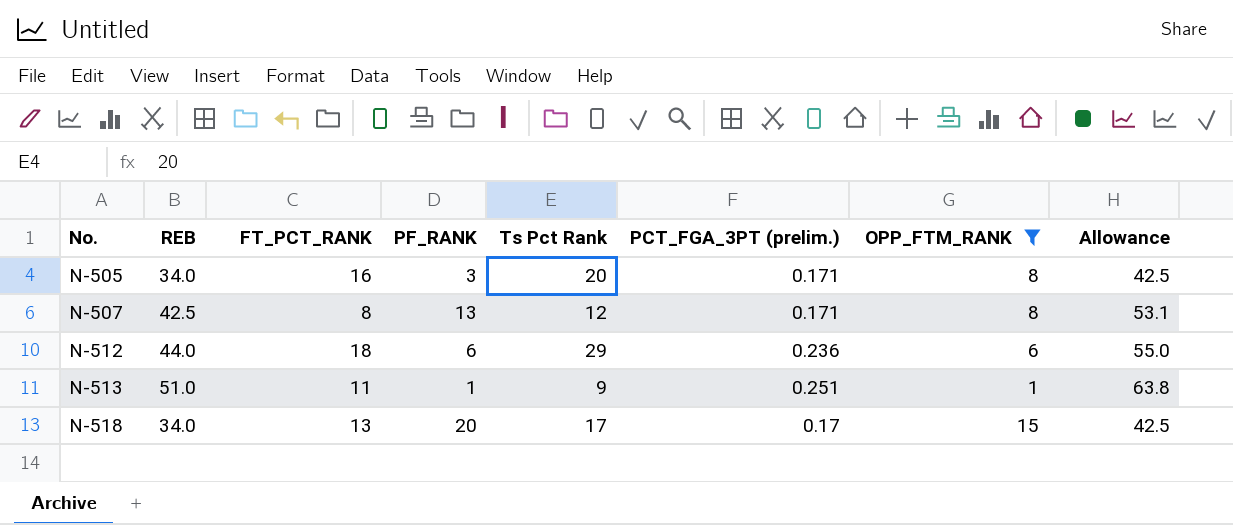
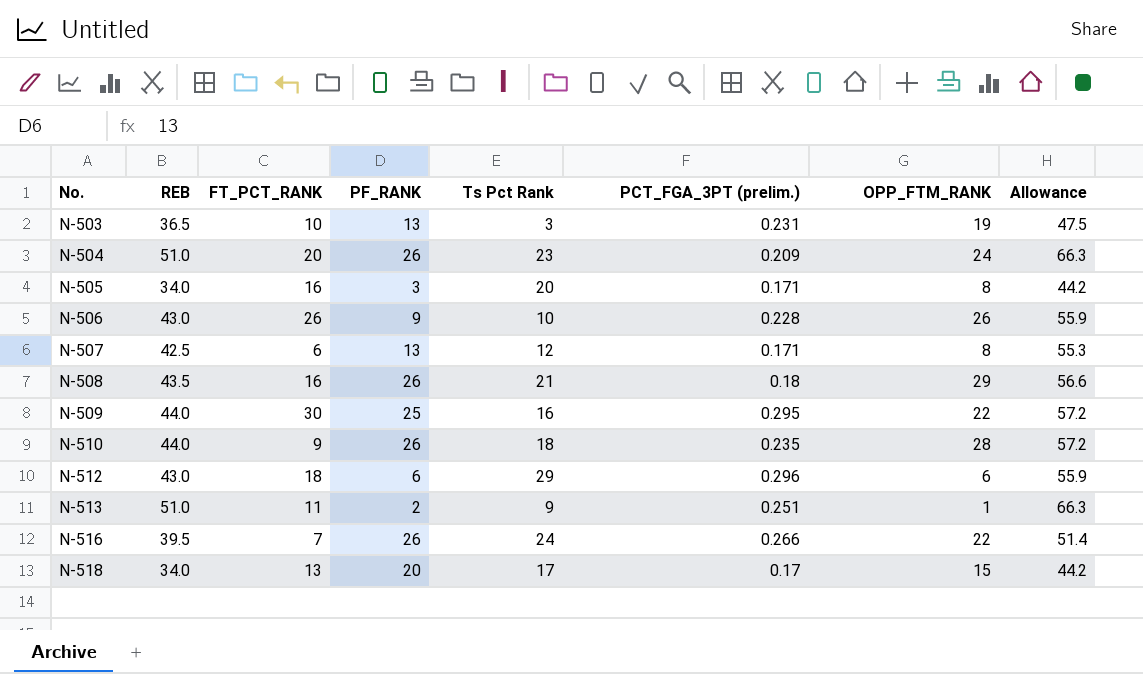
filter: OPP_FTM_RANK <= 15 -> none
column Allowance | formula: [REB] * 1.25 -> [REB] * 1.3
N-507 | FT_PCT_RANK: 8 -> 6
N-512 | REB: 44.0 -> 43.0
N-512 | PCT_FGA_3PT (prelim.): 0.236 -> 0.296
N-513 | PF_RANK: 1 -> 2

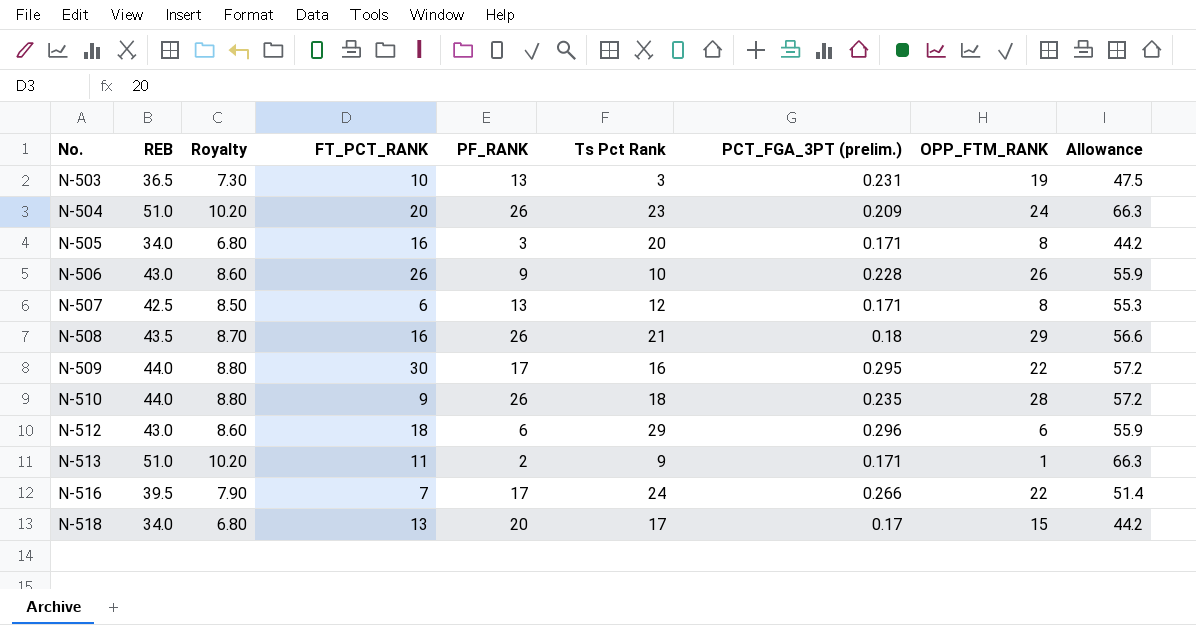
column Royalty | formula: none -> [REB] * 0.2
N-509 | PF_RANK: 25 -> 17
N-513 | PCT_FGA_3PT (prelim.): 0.251 -> 0.171
N-516 | PF_RANK: 26 -> 17

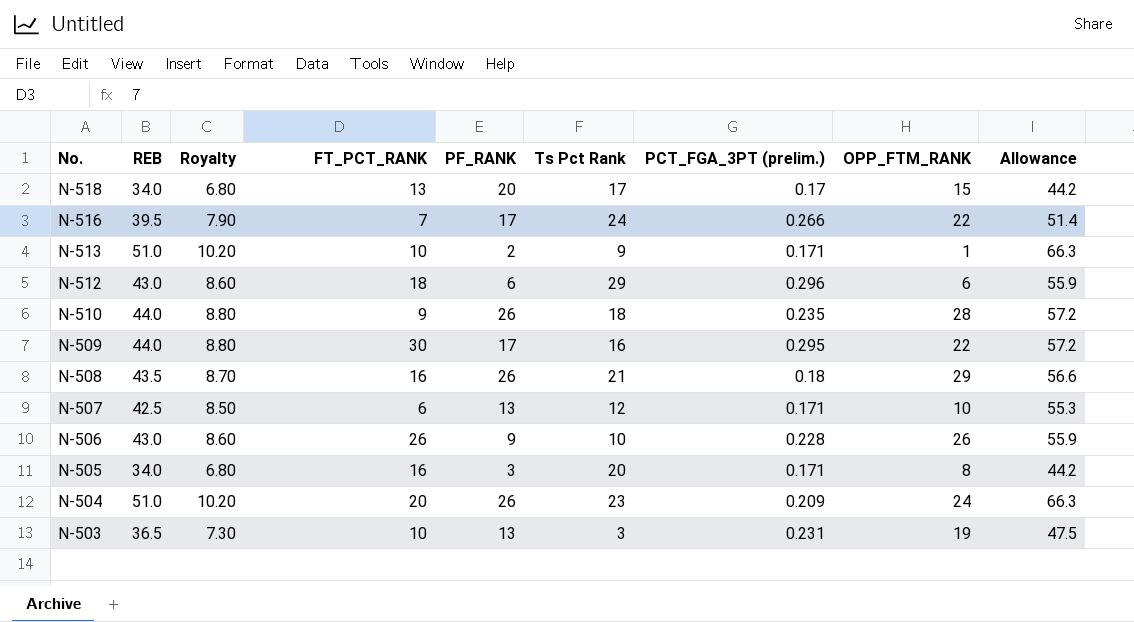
row order: No. ascending -> No. descending
N-513 | FT_PCT_RANK: 11 -> 10
N-507 | OPP_FTM_RANK: 8 -> 10

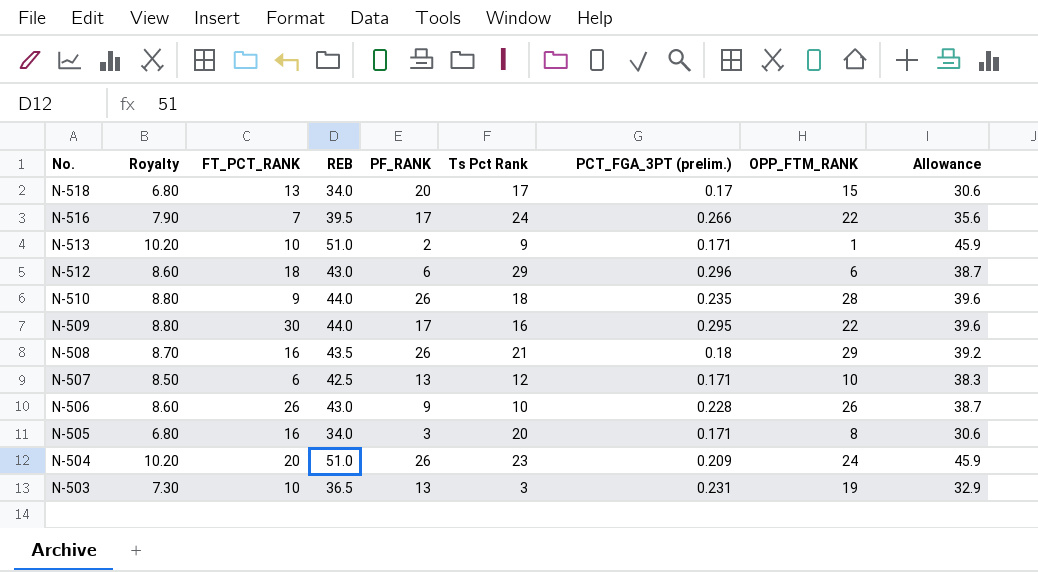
column REB | position: 2 -> 4
column Allowance | formula: [REB] * 1.3 -> [REB] * 0.9

